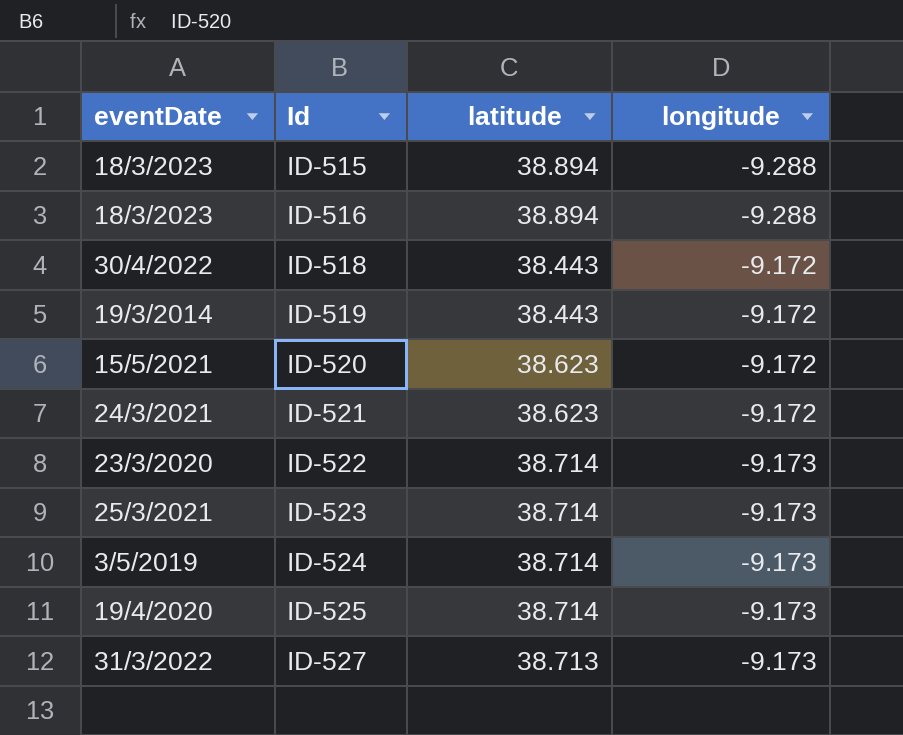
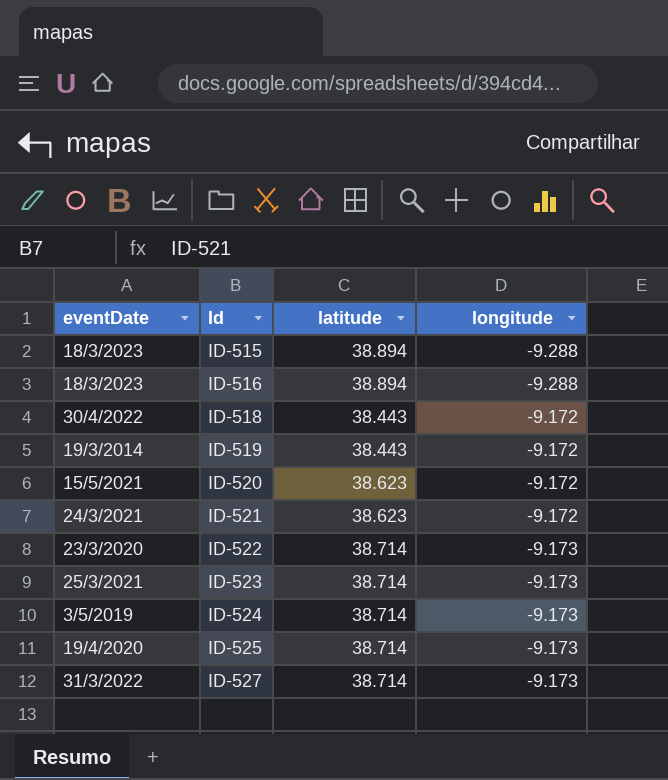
ID-527 | latitude: 38.713 -> 38.714

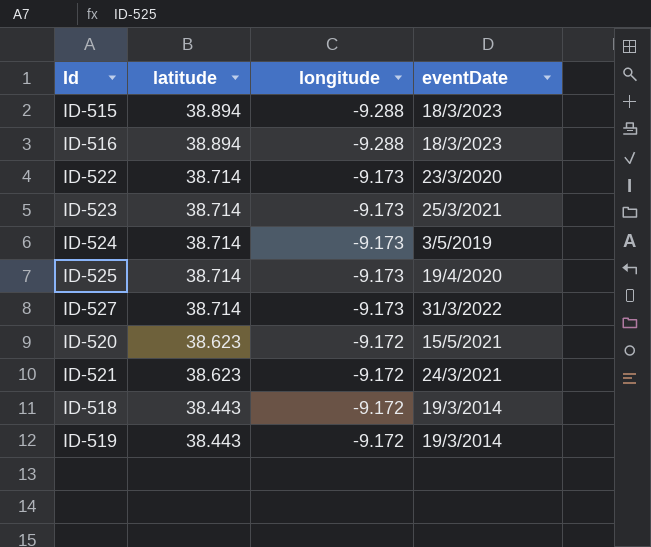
row order: Id ascending -> latitude descending
column eventDate | position: 1 -> 4
ID-518 | eventDate: 30/4/2022 -> 19/3/2014

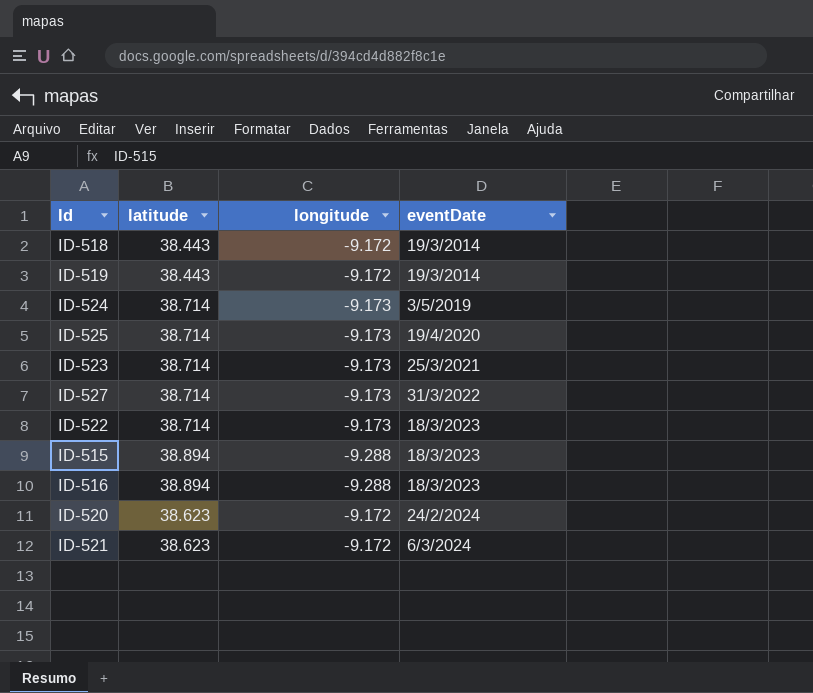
row order: latitude descending -> eventDate ascending
ID-522 | eventDate: 23/3/2020 -> 18/3/2023
ID-520 | eventDate: 15/5/2021 -> 24/2/2024
ID-521 | eventDate: 24/3/2021 -> 6/3/2024

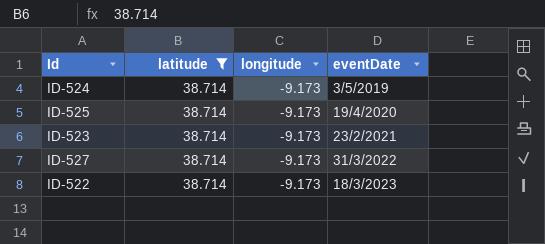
filter: none -> latitude = 38.714
ID-523 | eventDate: 25/3/2021 -> 23/2/2021

